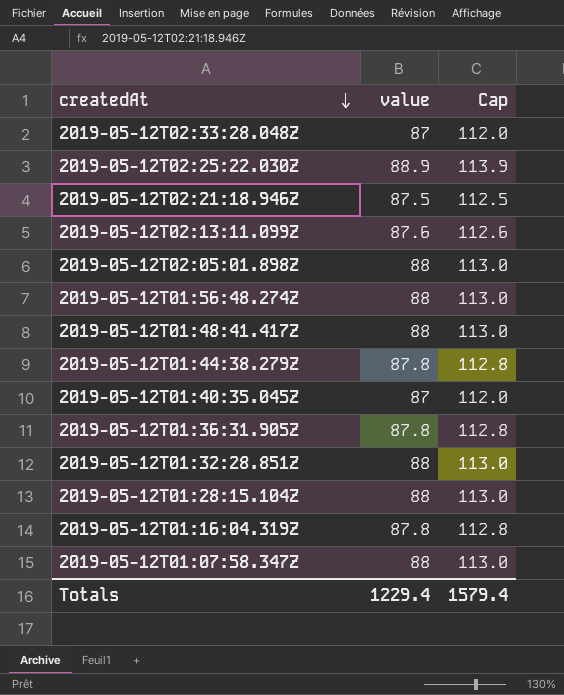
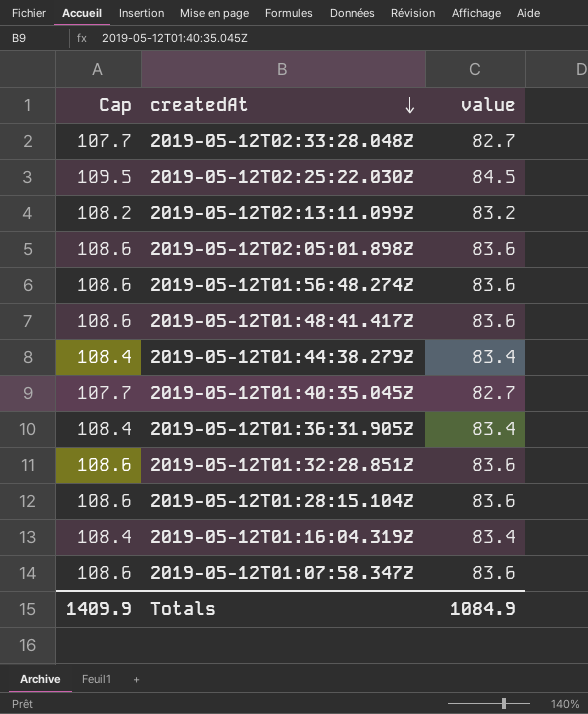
column Cap | position: 3 -> 1
row 2019-05-12T02:21:18.946Z: 87.5 | 112.5 -> none
2019-05-12T02:33:28.048Z | Cap: 112.0 -> 107.7
2019-05-12T02:33:28.048Z | value: 87 -> 82.7
2019-05-12T02:25:22.030Z | Cap: 113.9 -> 109.5
2019-05-12T02:25:22.030Z | value: 88.9 -> 84.5
2019-05-12T02:13:11.099Z | Cap: 112.6 -> 108.2
2019-05-12T02:13:11.099Z | value: 87.6 -> 83.2
2019-05-12T02:05:01.898Z | Cap: 113.0 -> 108.6
2019-05-12T02:05:01.898Z | value: 88 -> 83.6
2019-05-12T01:56:48.274Z | Cap: 113.0 -> 108.6
2019-05-12T01:56:48.274Z | value: 88 -> 83.6
2019-05-12T01:48:41.417Z | Cap: 113.0 -> 108.6
2019-05-12T01:48:41.417Z | value: 88 -> 83.6
2019-05-12T01:44:38.279Z | Cap: 112.8 -> 108.4
2019-05-12T01:44:38.279Z | value: 87.8 -> 83.4
2019-05-12T01:40:35.045Z | Cap: 112.0 -> 107.7
2019-05-12T01:40:35.045Z | value: 87 -> 82.7
2019-05-12T01:36:31.905Z | Cap: 112.8 -> 108.4
2019-05-12T01:36:31.905Z | value: 87.8 -> 83.4
2019-05-12T01:32:28.851Z | Cap: 113.0 -> 108.6
2019-05-12T01:32:28.851Z | value: 88 -> 83.6
2019-05-12T01:28:15.104Z | Cap: 113.0 -> 108.6
2019-05-12T01:28:15.104Z | value: 88 -> 83.6
2019-05-12T01:16:04.319Z | Cap: 112.8 -> 108.4
2019-05-12T01:16:04.319Z | value: 87.8 -> 83.4
2019-05-12T01:07:58.347Z | Cap: 113.0 -> 108.6
2019-05-12T01:07:58.347Z | value: 88 -> 83.6
Totals | Cap: 1579.4 -> 1409.9
Totals | value: 1229.4 -> 1084.9

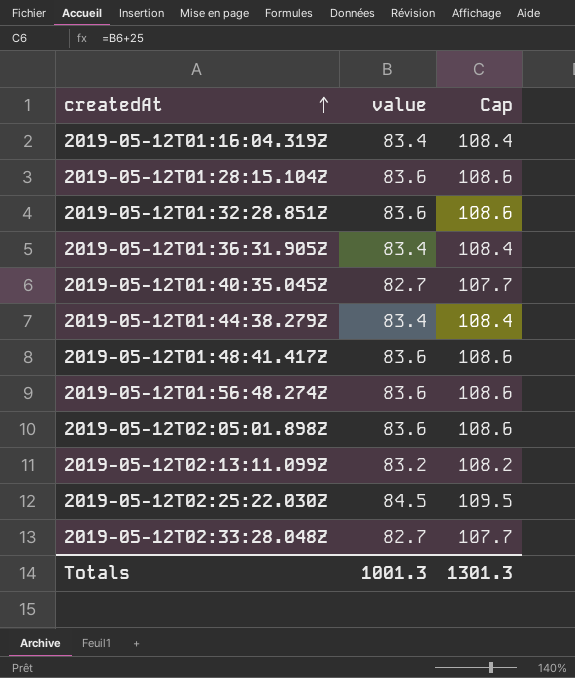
row order: createdAt descending -> createdAt ascending
column Cap | position: 1 -> 3
row 2019-05-12T01:07:58.347Z: 108.6 | 83.6 -> none
Totals | value: 1084.9 -> 1001.3
Totals | Cap: 1409.9 -> 1301.3

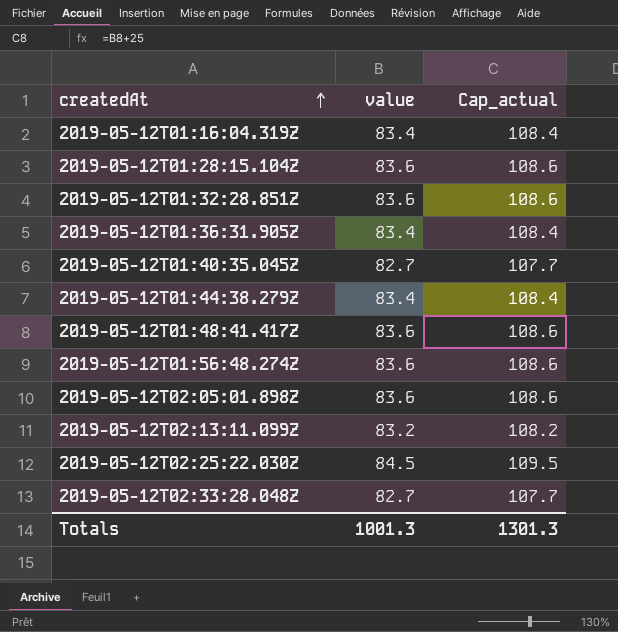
column name: Cap -> Cap_actual

